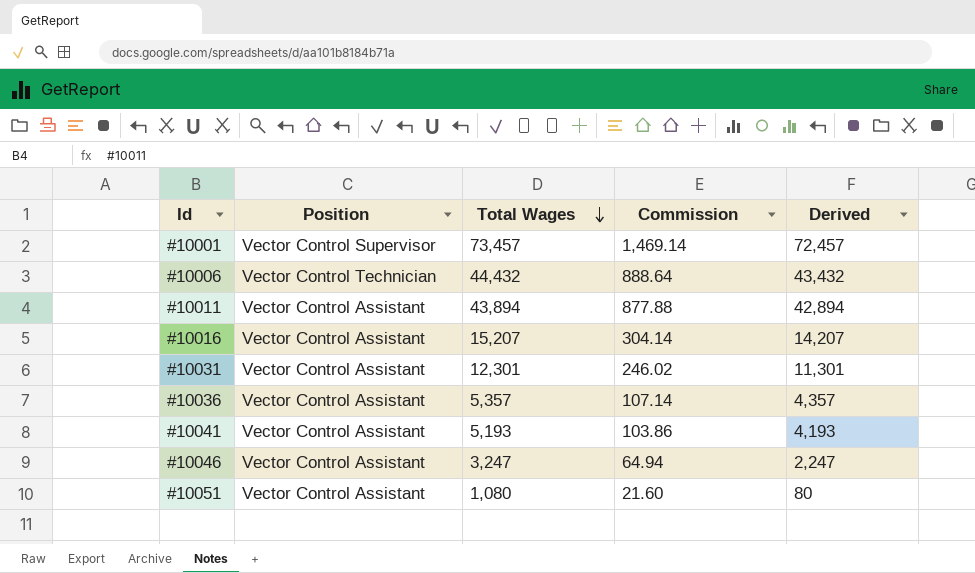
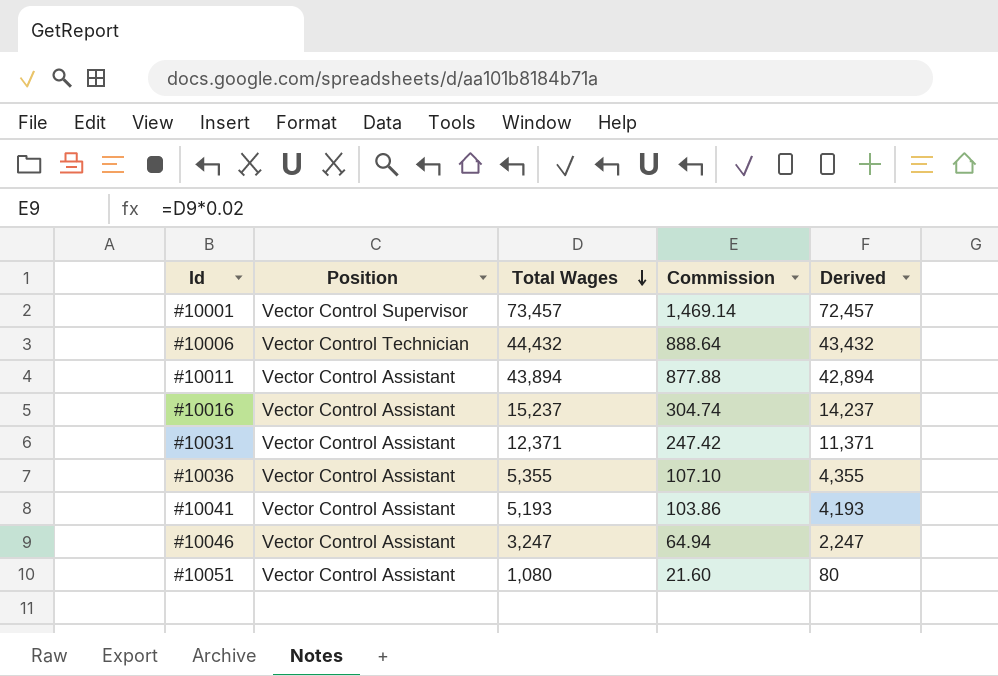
#10016 | Total Wages: 15,207 -> 15,237
#10016 | Commission: 304.14 -> 304.74
#10016 | Derived: 14,207 -> 14,237
#10031 | Total Wages: 12,301 -> 12,371
#10031 | Commission: 246.02 -> 247.42
#10031 | Derived: 11,301 -> 11,371
#10036 | Total Wages: 5,357 -> 5,355
#10036 | Commission: 107.14 -> 107.10
#10036 | Derived: 4,357 -> 4,355

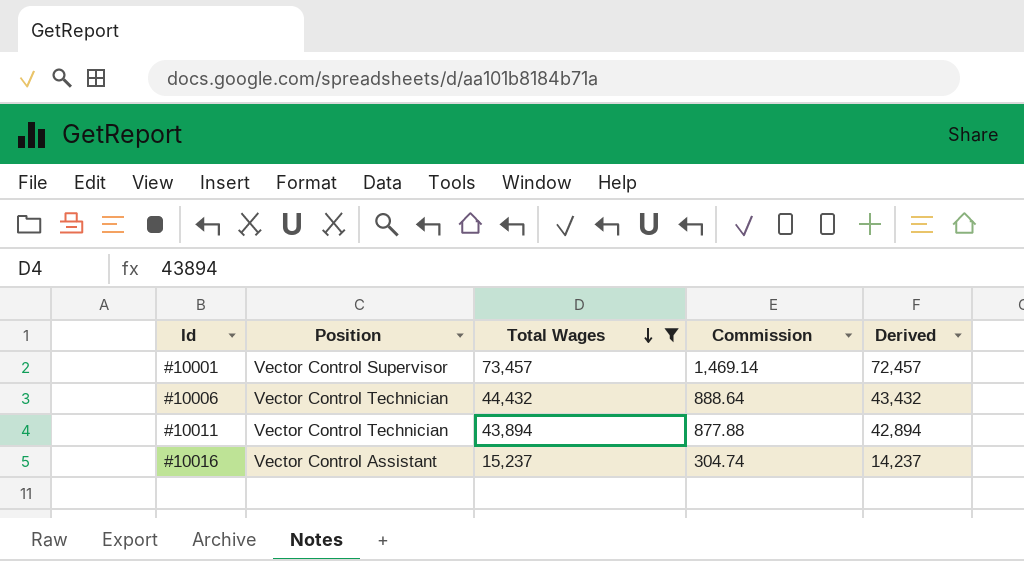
filter: none -> Total Wages >= 15,237
#10011 | Position: Vector Control Assistant -> Vector Control Technician

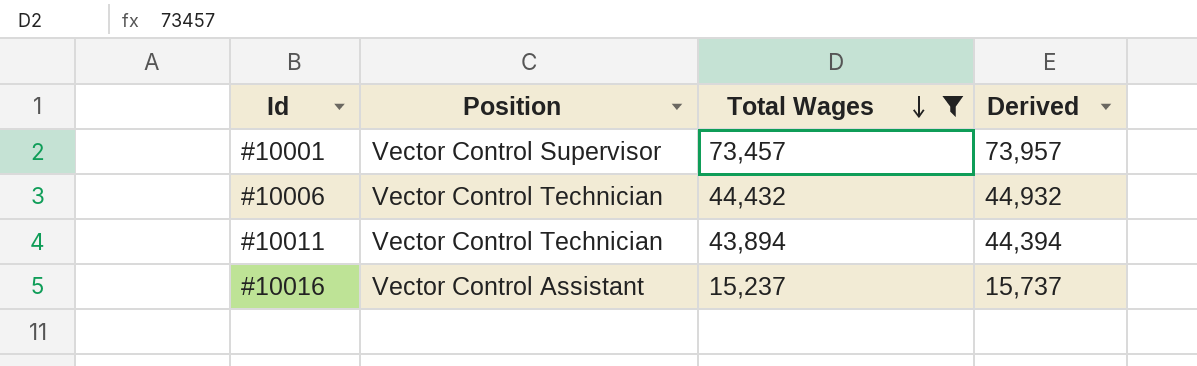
column Commission | formula: [Total Wages] * 0.02 -> none
column Derived | formula: [Total Wages] - 1000 -> [Total Wages] + 500

